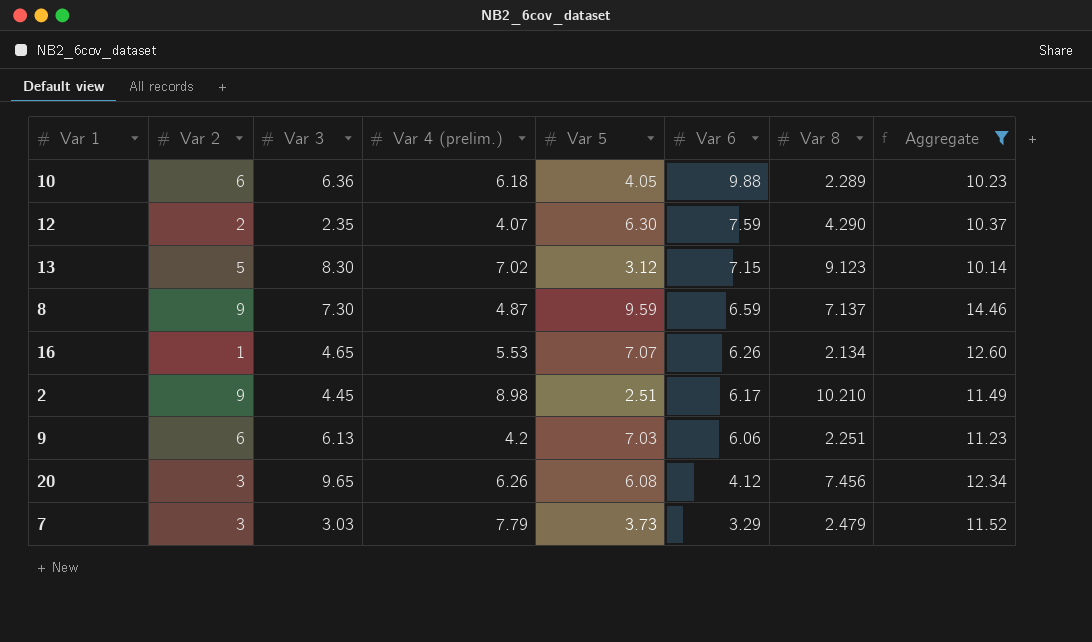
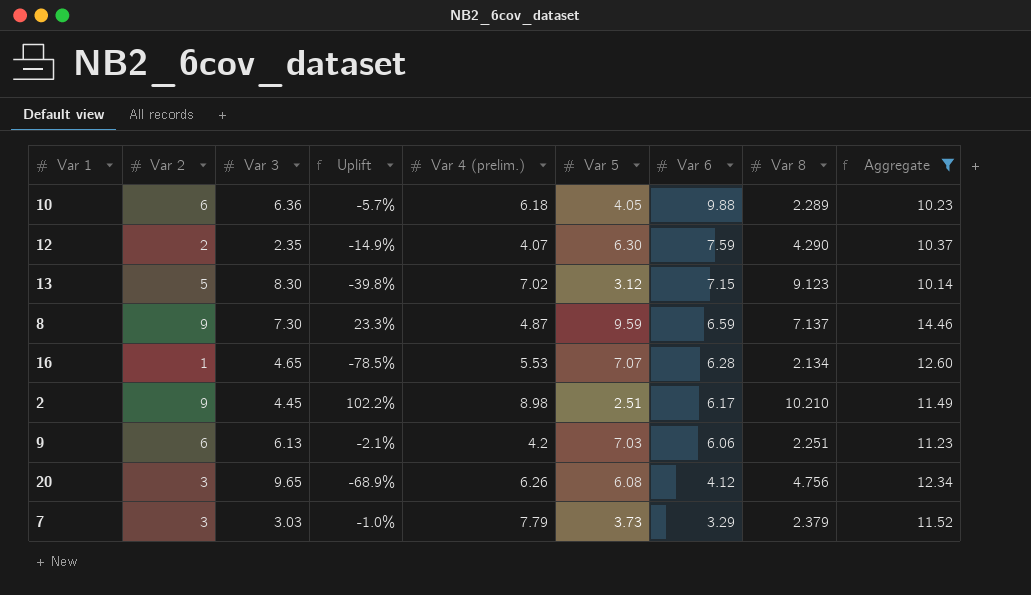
column Uplift | formula: none -> ([Var 2] - [Var 3]) / [Var 3]
16 | Var 6: 6.26 -> 6.28
20 | Var 8: 7.456 -> 4.756
7 | Var 8: 2.479 -> 2.379

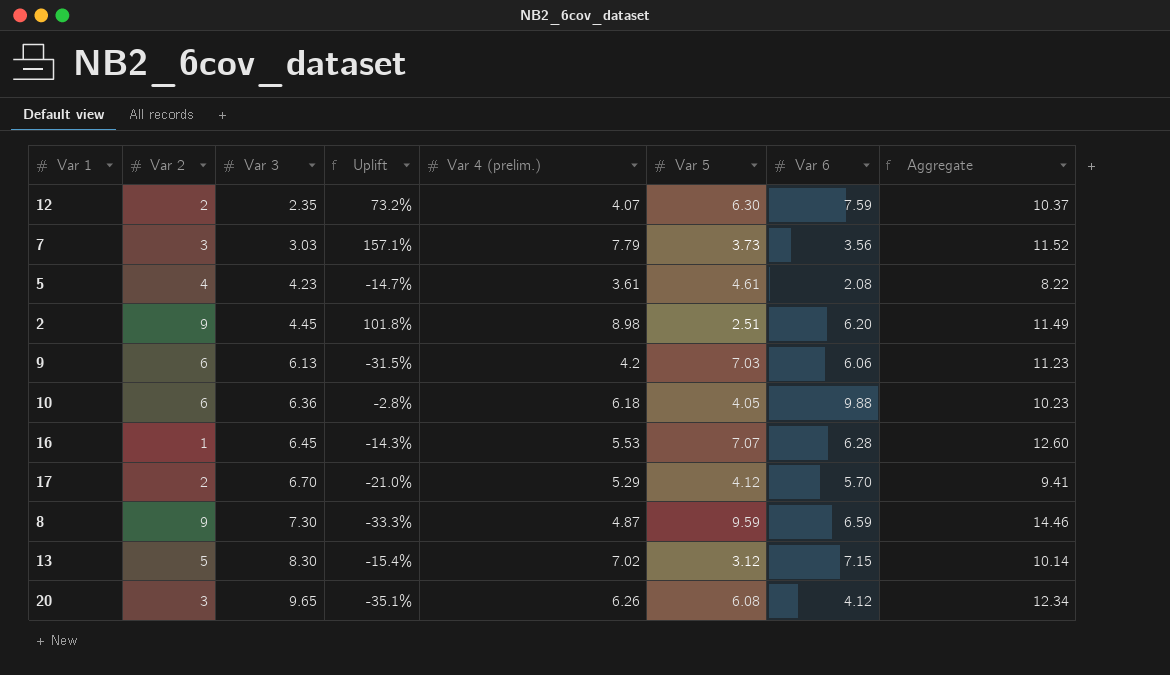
filter: Aggregate >= 10.14 -> none
row order: Var 6 descending -> Var 3 ascending
column Var 8 | position: 8 -> none
column Uplift | formula: ([Var 2] - [Var 3]) / [Var 3] -> ([Var 4 (prelim.)] - [Var 3]) / [Var 3]
7 | Var 6: 3.29 -> 3.56
2 | Var 6: 6.17 -> 6.20
16 | Var 3: 4.65 -> 6.45

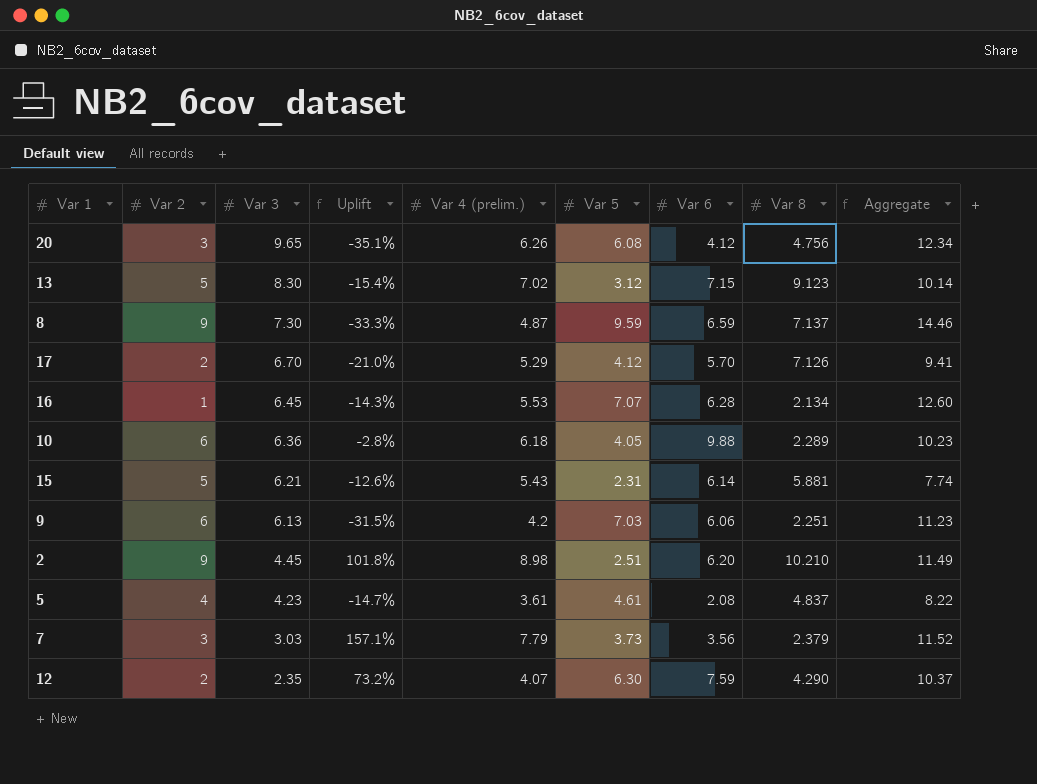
row order: Var 3 ascending -> Var 3 descending
column Var 8 | position: none -> 8
row 15: none -> 5 | 6.21 | -12.6% | 5.43 | 2.31 | 6.14 | 5.881 | 7.74

